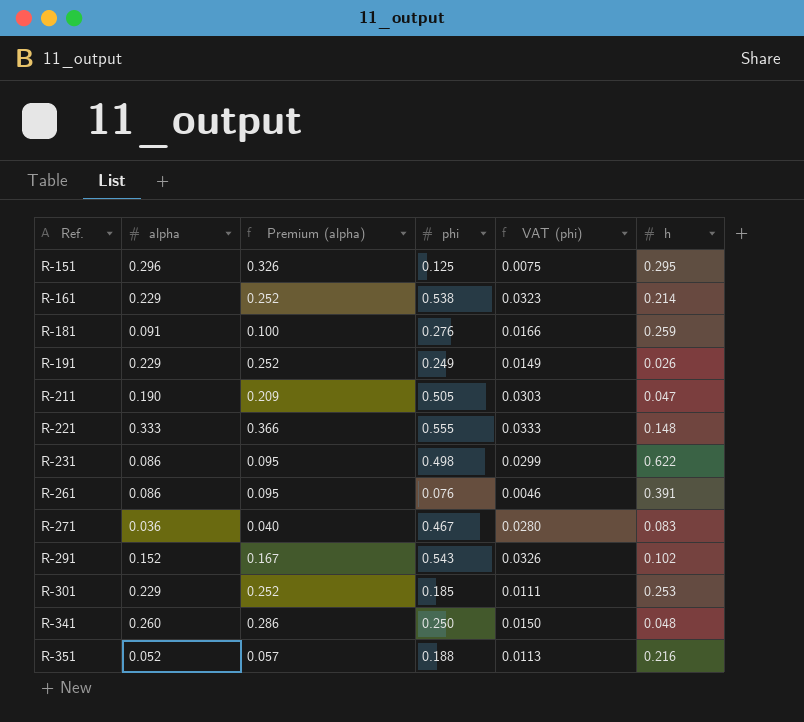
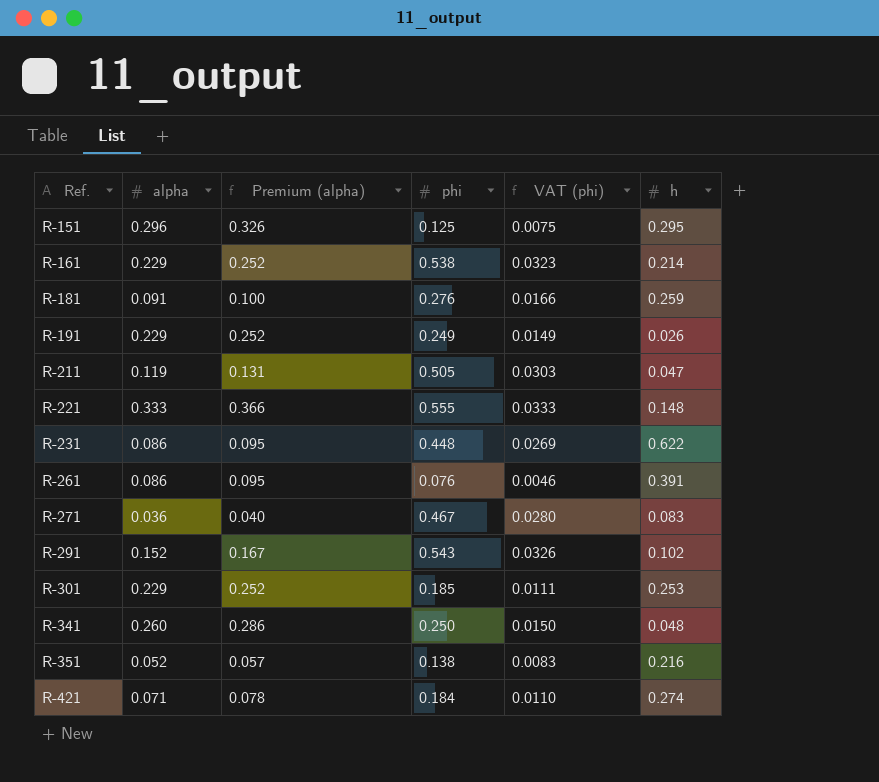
R-211 | alpha: 0.190 -> 0.119
R-211 | Premium (alpha): 0.209 -> 0.131
R-231 | phi: 0.498 -> 0.448
R-231 | VAT (phi): 0.0299 -> 0.0269
R-351 | phi: 0.188 -> 0.138
R-351 | VAT (phi): 0.0113 -> 0.0083
row R-421: none -> 0.071 | 0.078 | 0.184 | 0.0110 | 0.274

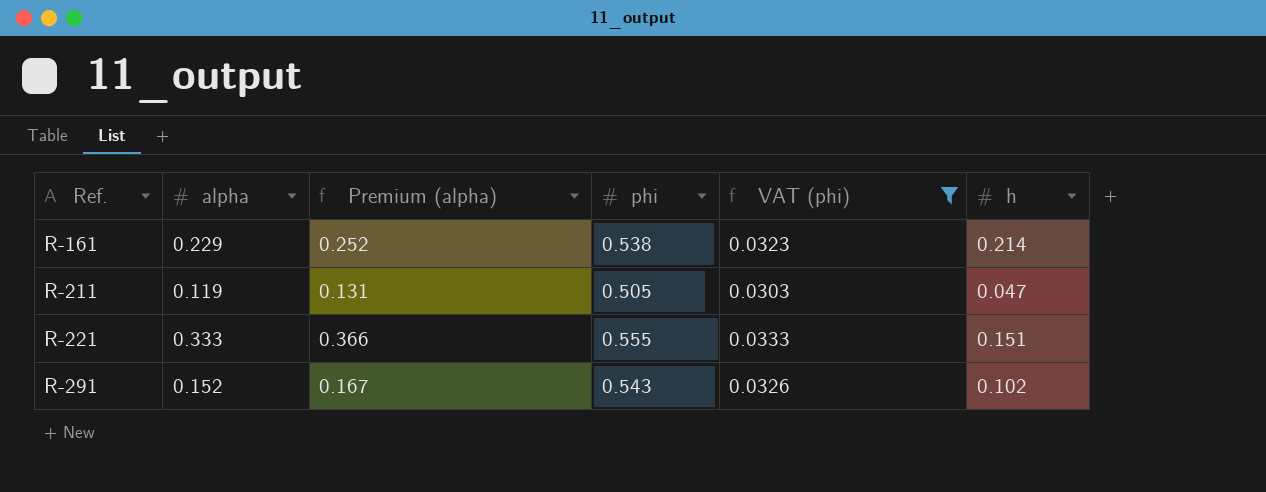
filter: none -> VAT (phi) >= 0.0303
R-221 | h: 0.148 -> 0.151

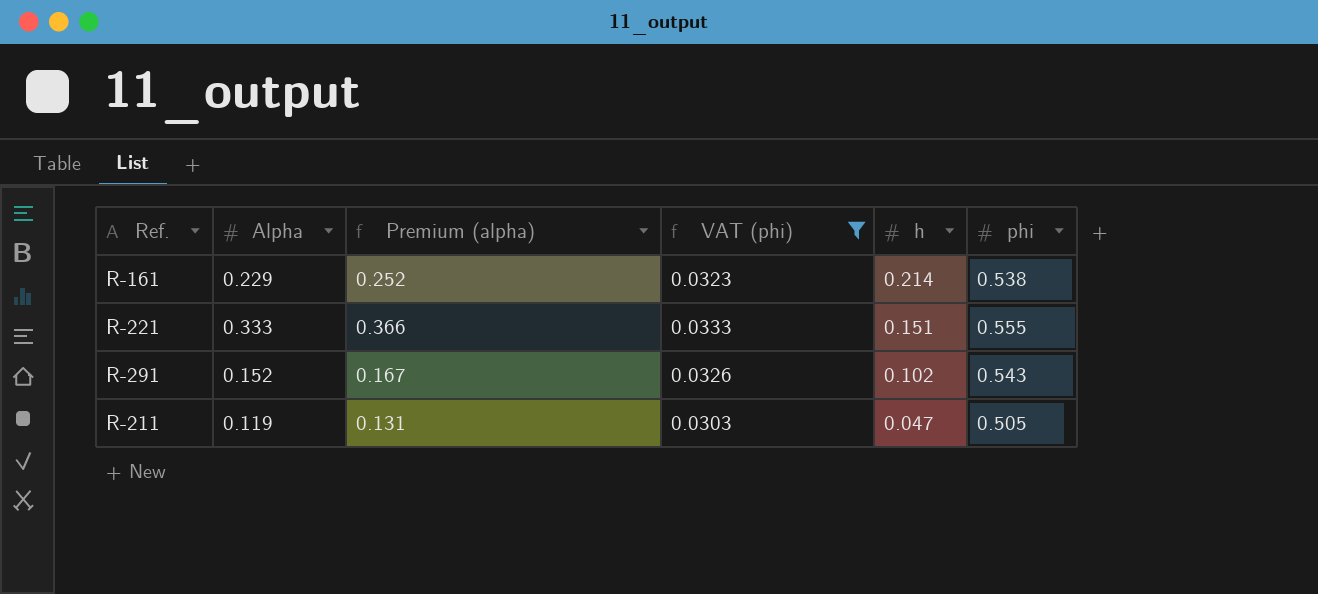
row order: Ref. ascending -> h descending
column name: alpha -> Alpha
column phi | position: 4 -> 6

